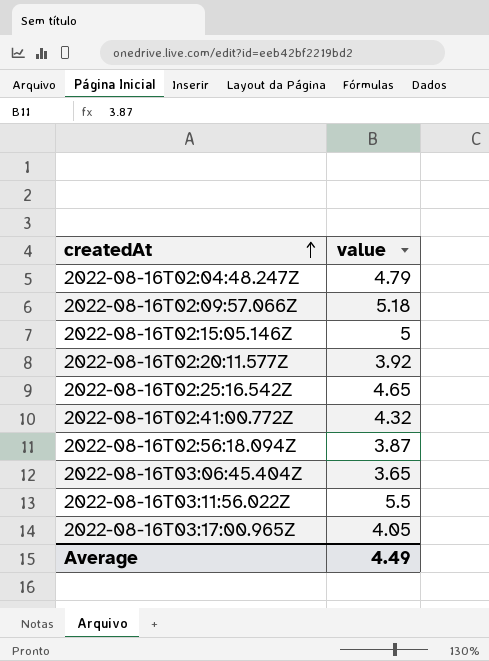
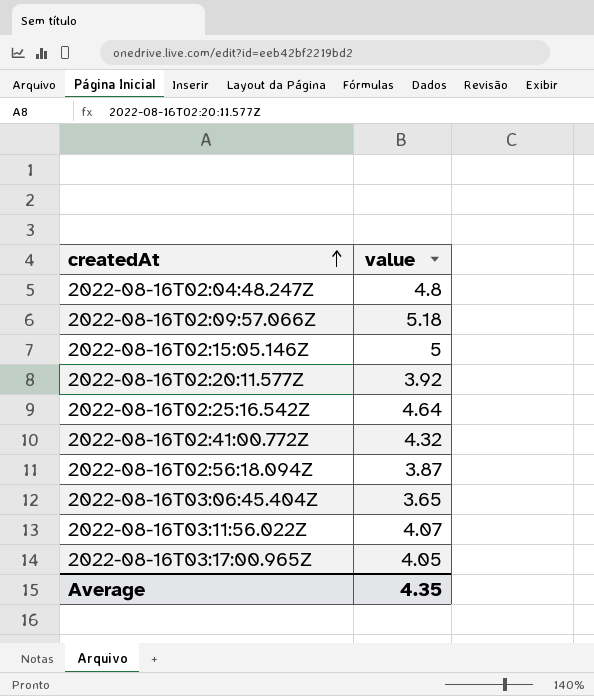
2022-08-16T02:04:48.247Z | value: 4.79 -> 4.8
2022-08-16T02:25:16.542Z | value: 4.65 -> 4.64
2022-08-16T03:11:56.022Z | value: 5.5 -> 4.07
Average | value: 4.49 -> 4.35

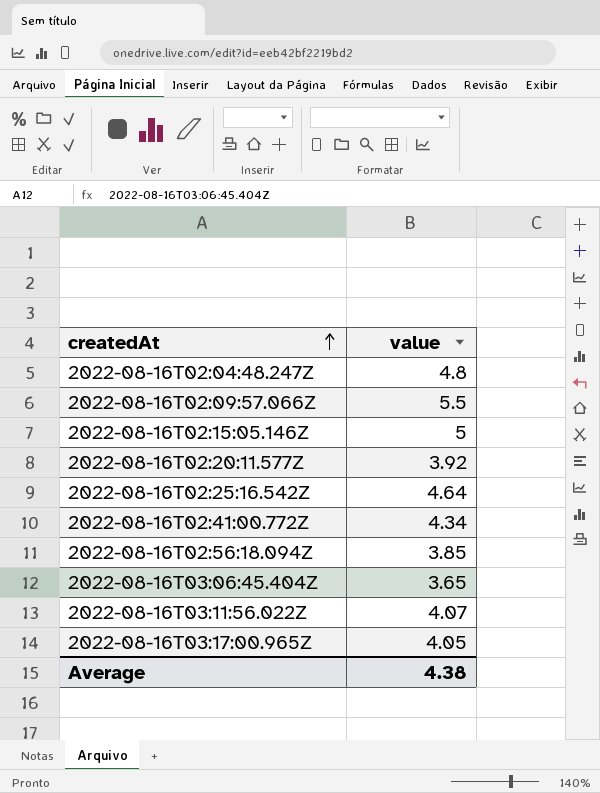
2022-08-16T02:09:57.066Z | value: 5.18 -> 5.5
2022-08-16T02:41:00.772Z | value: 4.32 -> 4.34
2022-08-16T02:56:18.094Z | value: 3.87 -> 3.85
Average | value: 4.35 -> 4.38

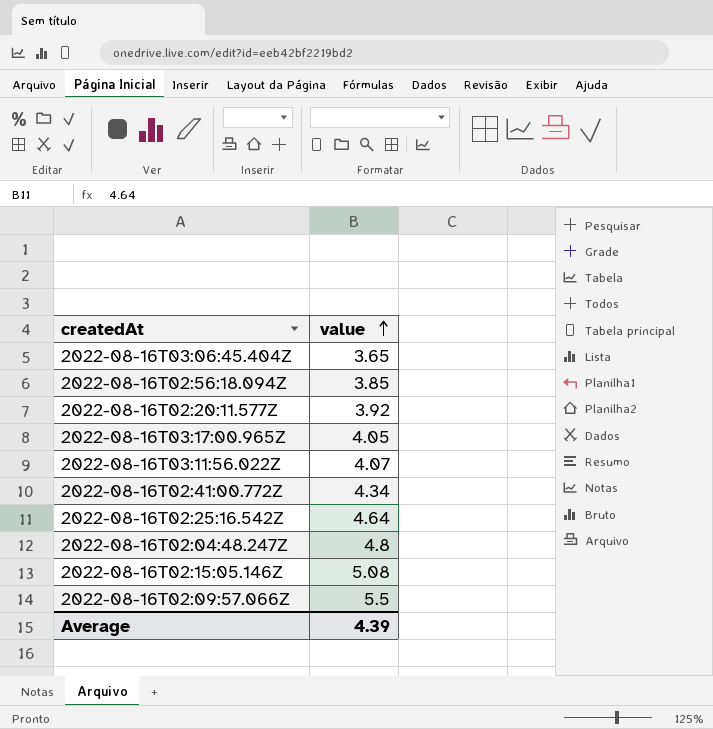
row order: createdAt ascending -> value ascending
2022-08-16T02:15:05.146Z | value: 5 -> 5.08
Average | value: 4.38 -> 4.39

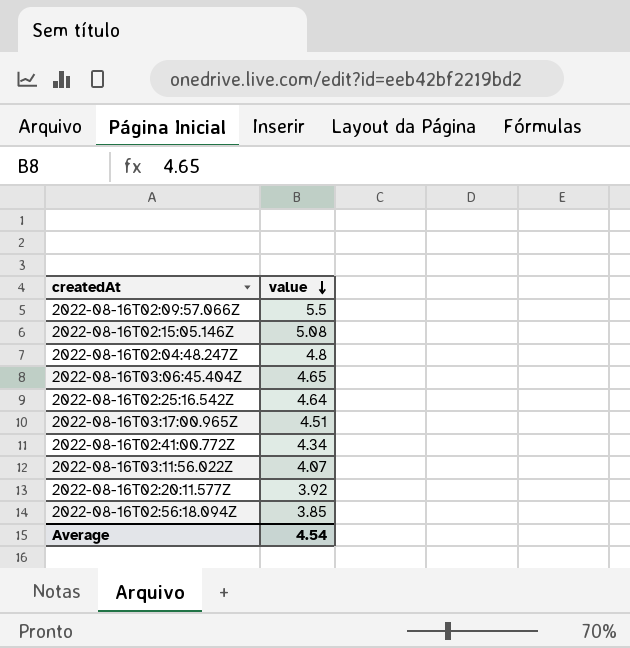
row order: value ascending -> value descending
2022-08-16T03:06:45.404Z | value: 3.65 -> 4.65
2022-08-16T03:17:00.965Z | value: 4.05 -> 4.51
Average | value: 4.39 -> 4.54

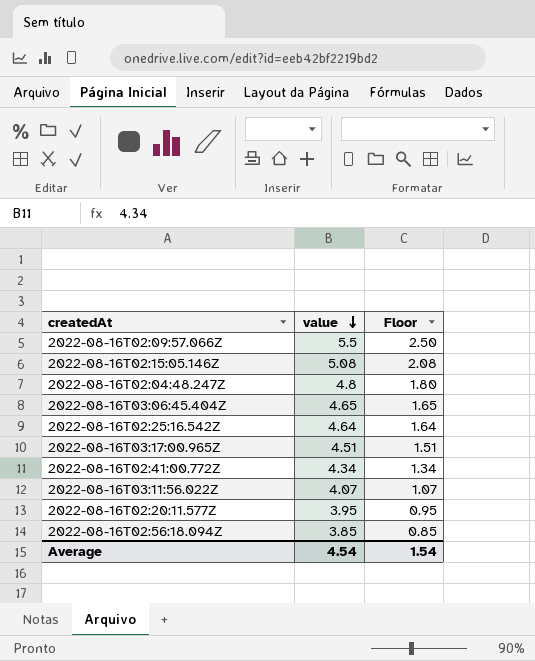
column Floor | formula: none -> [value] - 3
2022-08-16T02:20:11.577Z | value: 3.92 -> 3.95

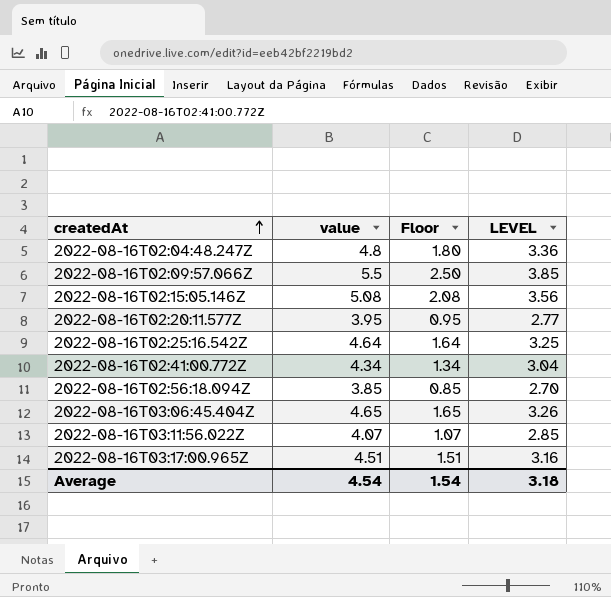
row order: value descending -> createdAt ascending
column LEVEL | formula: none -> [value] * 0.7

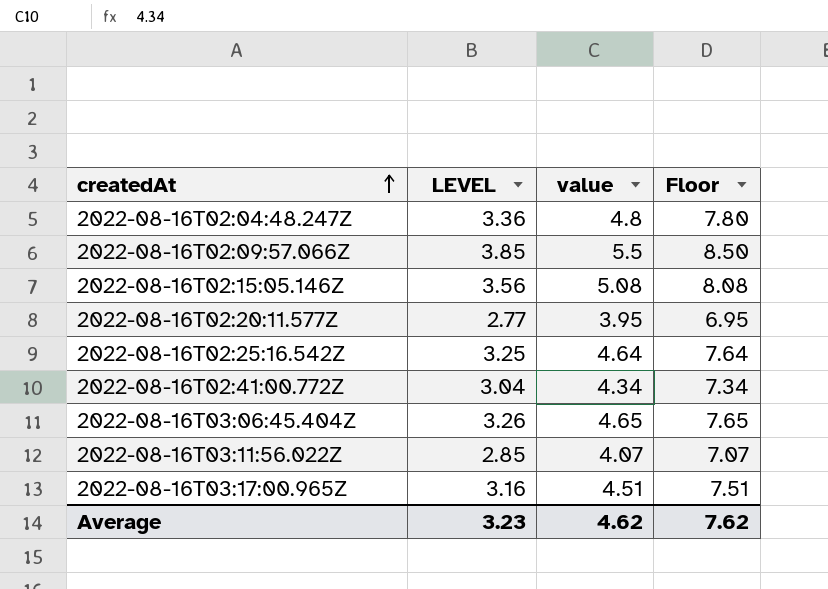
column LEVEL | position: 4 -> 2
column Floor | formula: [value] - 3 -> [value] + 3
row 2022-08-16T02:56:18.094Z: 3.85 | 0.85 | 2.70 -> none
Average | LEVEL: 3.18 -> 3.23
Average | value: 4.54 -> 4.62
Average | Floor: 1.54 -> 7.62

